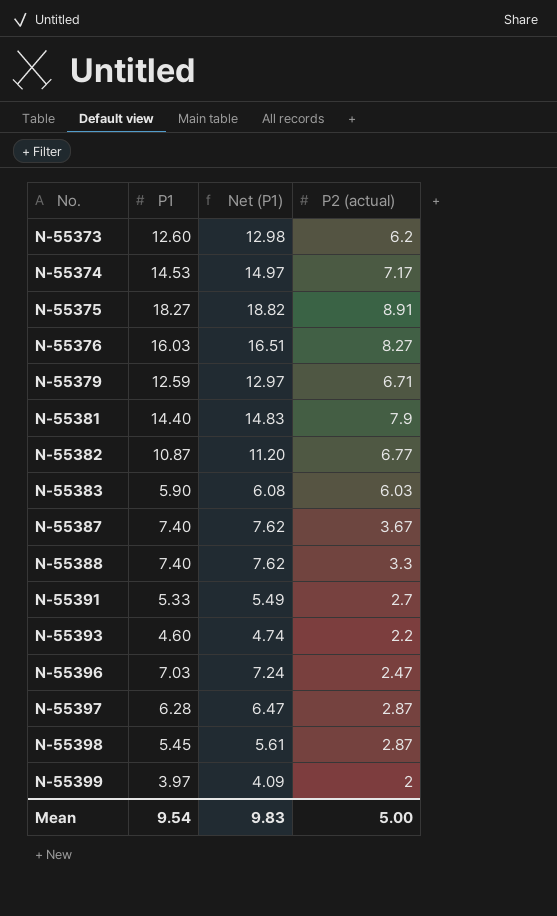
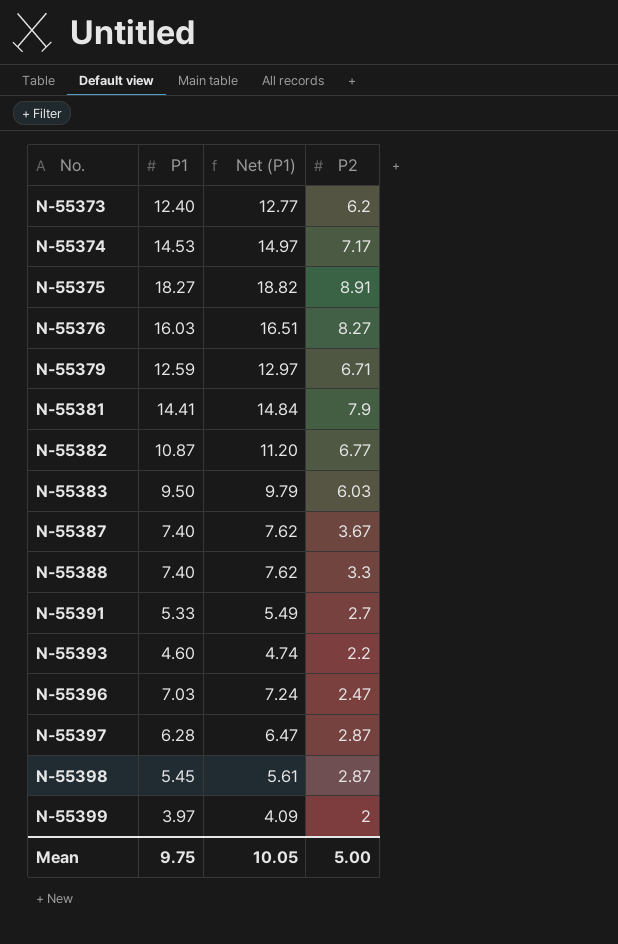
column name: P2 (actual) -> P2
N-55373 | P1: 12.60 -> 12.40
N-55373 | Net (P1): 12.98 -> 12.77
N-55381 | P1: 14.40 -> 14.41
N-55381 | Net (P1): 14.83 -> 14.84
N-55383 | P1: 5.90 -> 9.50
N-55383 | Net (P1): 6.08 -> 9.79
Mean | P1: 9.54 -> 9.75
Mean | Net (P1): 9.83 -> 10.05

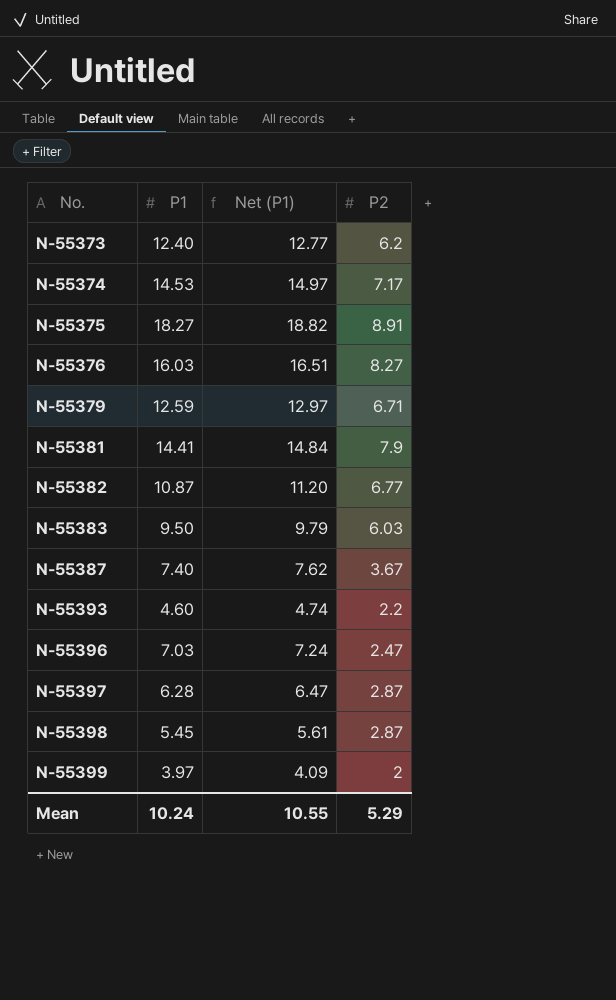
row N-55388: 7.40 | 7.62 | 3.3 -> none
row N-55391: 5.33 | 5.49 | 2.7 -> none
Mean | P1: 9.75 -> 10.24
Mean | Net (P1): 10.05 -> 10.55
Mean | P2: 5.00 -> 5.29

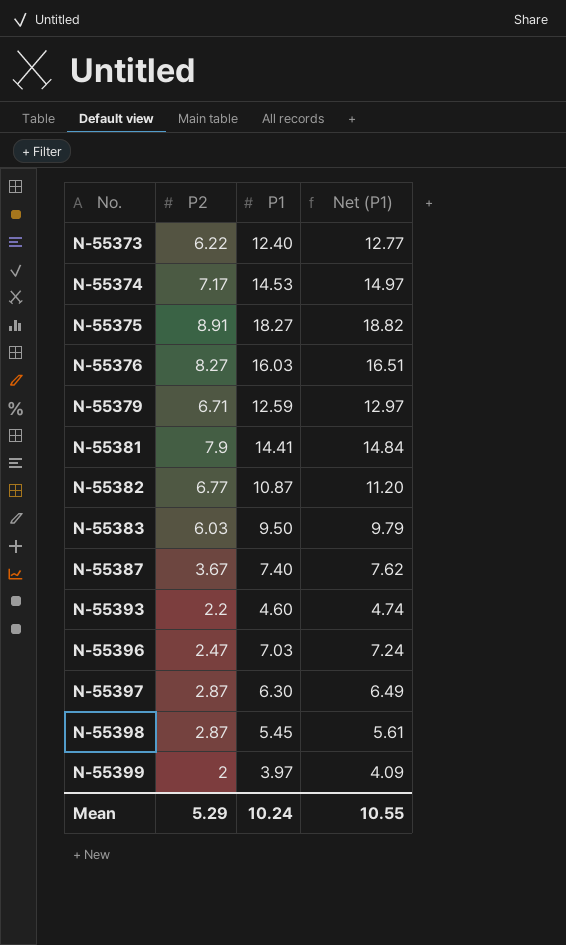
column P2 | position: 4 -> 2
N-55373 | P2: 6.2 -> 6.22
N-55397 | P1: 6.28 -> 6.30
N-55397 | Net (P1): 6.47 -> 6.49

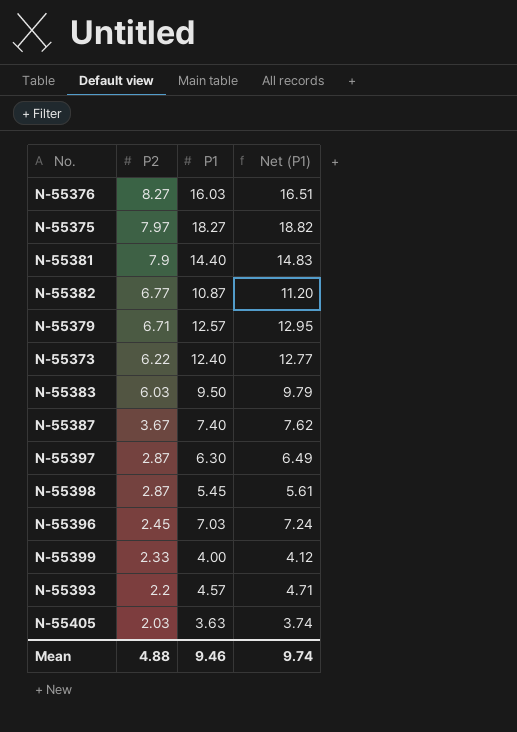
row order: No. ascending -> P2 descending
row N-55374: 7.17 | 14.53 | 14.97 -> none
N-55375 | P2: 8.91 -> 7.97
N-55381 | P1: 14.41 -> 14.40
N-55381 | Net (P1): 14.84 -> 14.83
N-55379 | P1: 12.59 -> 12.57
N-55379 | Net (P1): 12.97 -> 12.95
N-55396 | P2: 2.47 -> 2.45
N-55399 | P2: 2 -> 2.33
N-55399 | P1: 3.97 -> 4.00
N-55399 | Net (P1): 4.09 -> 4.12
N-55393 | P1: 4.60 -> 4.57
N-55393 | Net (P1): 4.74 -> 4.71
row N-55405: none -> 2.03 | 3.63 | 3.74
Mean | P2: 5.29 -> 4.88
Mean | P1: 10.24 -> 9.46
Mean | Net (P1): 10.55 -> 9.74

